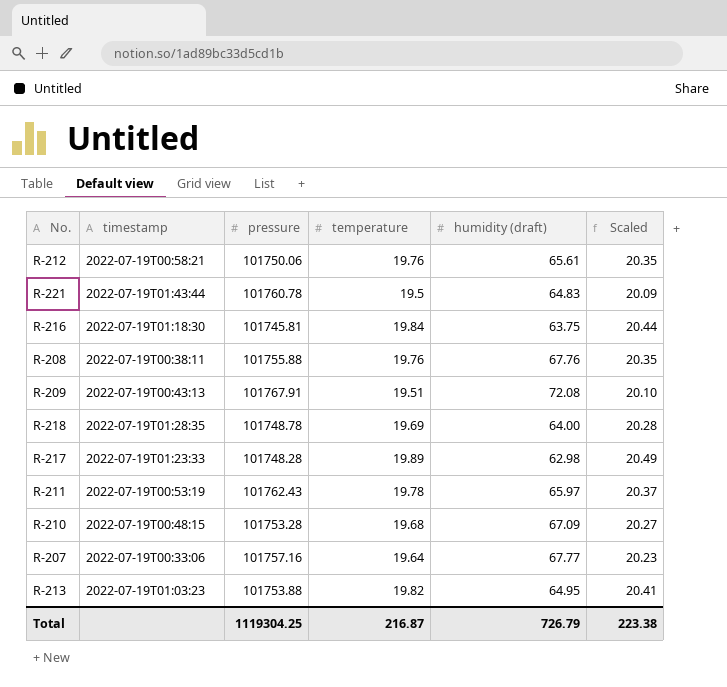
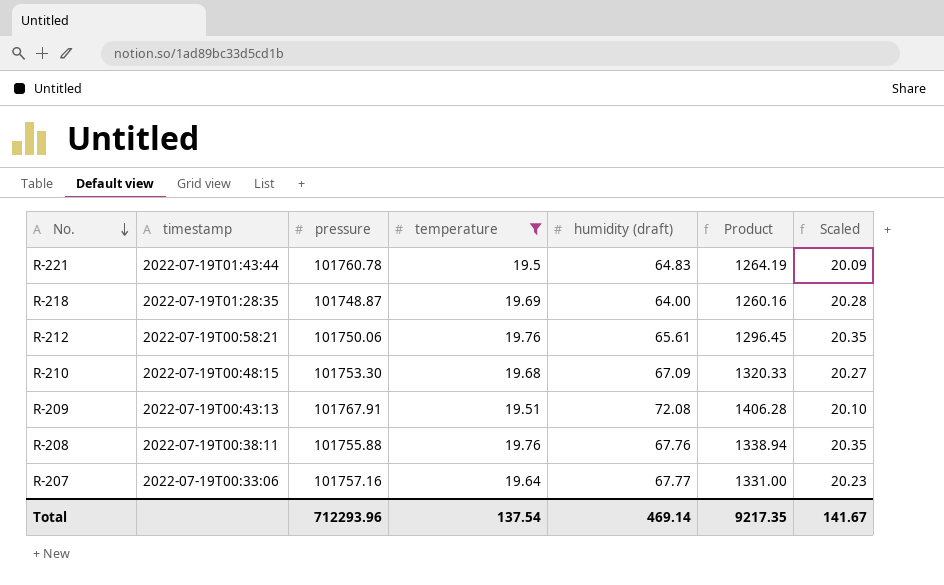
filter: none -> temperature <= 19.76
row order: none -> No. descending
column Product | formula: none -> [temperature] * [humidity (draft)]
R-218 | pressure: 101748.78 -> 101748.87
R-210 | pressure: 101753.28 -> 101753.30
Total | pressure: 1119304.25 -> 712293.96
Total | temperature: 216.87 -> 137.54
Total | humidity (draft): 726.79 -> 469.14
Total | Scaled: 223.38 -> 141.67

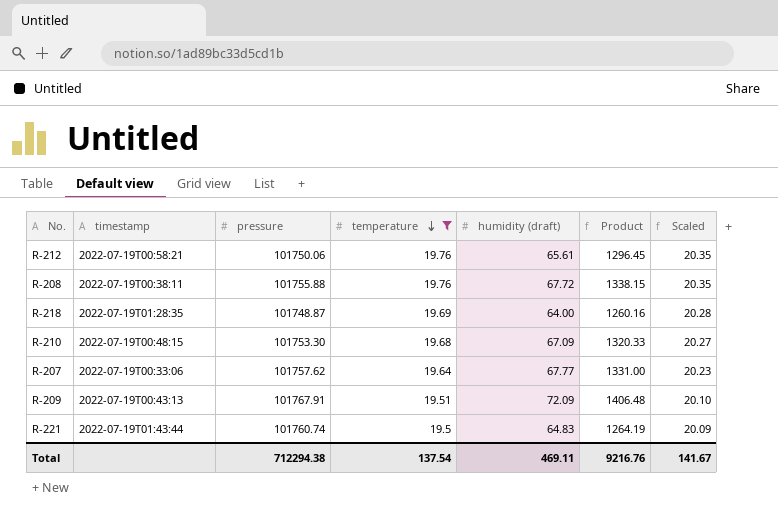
row order: No. descending -> temperature descending
R-208 | humidity (draft): 67.76 -> 67.72
R-208 | Product: 1338.94 -> 1338.15
R-207 | pressure: 101757.16 -> 101757.62
R-209 | humidity (draft): 72.08 -> 72.09
R-209 | Product: 1406.28 -> 1406.48
R-221 | pressure: 101760.78 -> 101760.74
Total | pressure: 712293.96 -> 712294.38
Total | humidity (draft): 469.14 -> 469.11
Total | Product: 9217.35 -> 9216.76

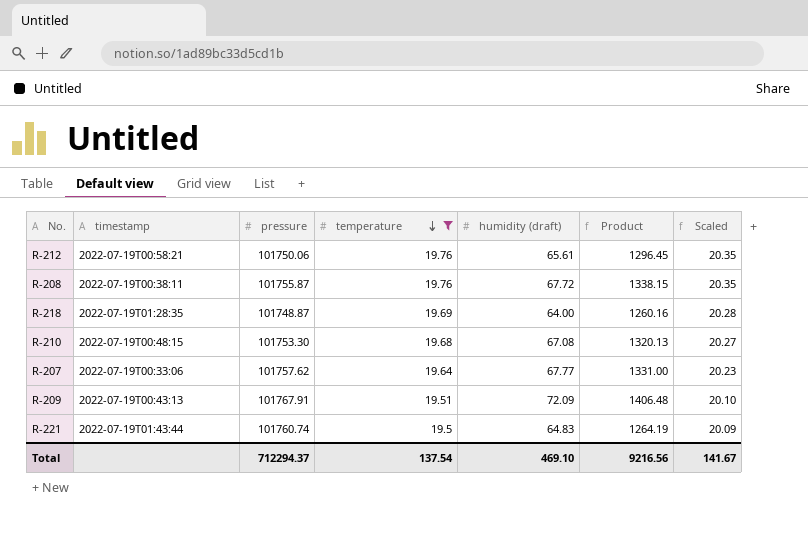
R-208 | pressure: 101755.88 -> 101755.87
R-210 | humidity (draft): 67.09 -> 67.08
R-210 | Product: 1320.33 -> 1320.13
Total | pressure: 712294.38 -> 712294.37
Total | humidity (draft): 469.11 -> 469.10
Total | Product: 9216.76 -> 9216.56

